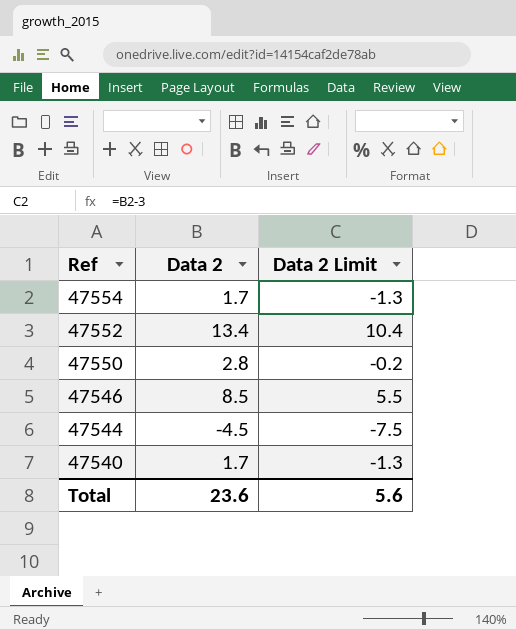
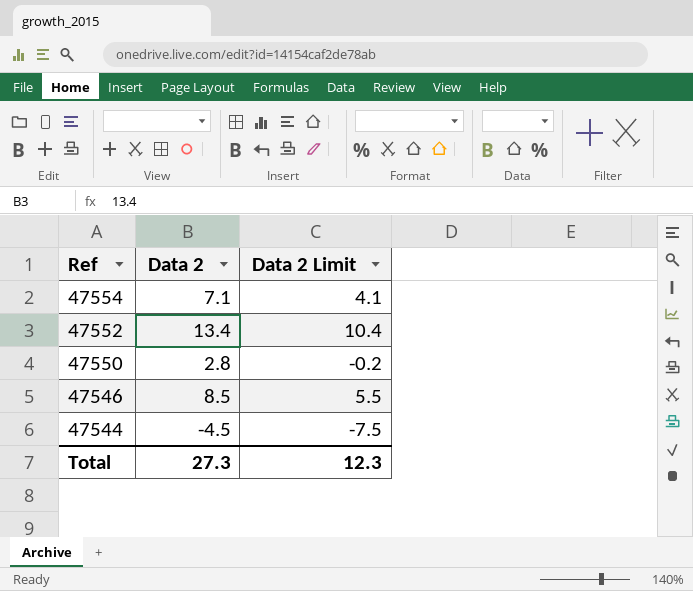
row 47540: 1.7 | -1.3 -> none
47554 | Data 2: 1.7 -> 7.1
47554 | Data 2 Limit: -1.3 -> 4.1
Total | Data 2: 23.6 -> 27.3
Total | Data 2 Limit: 5.6 -> 12.3

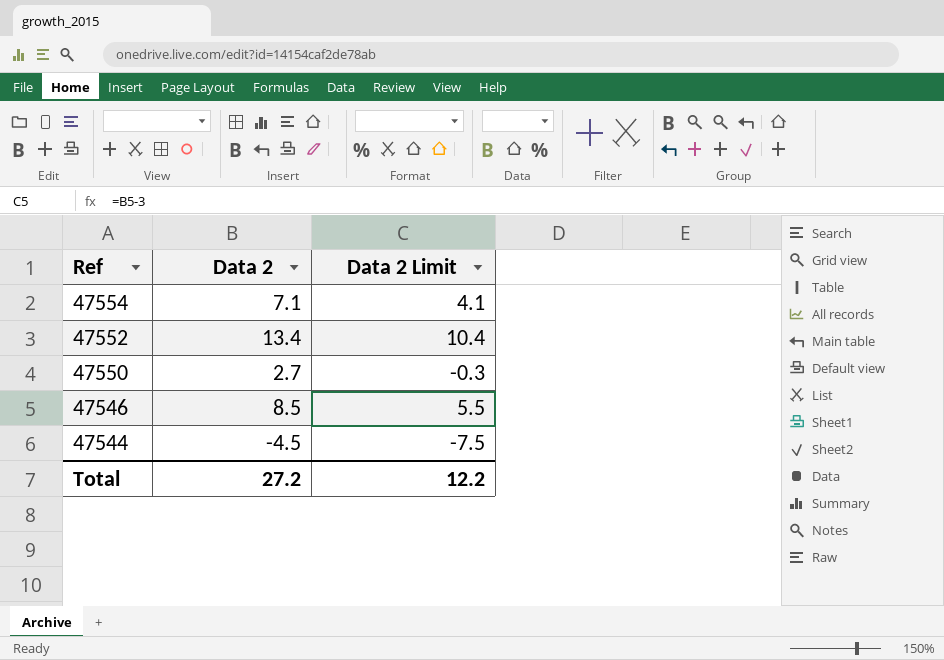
47550 | Data 2: 2.8 -> 2.7
47550 | Data 2 Limit: -0.2 -> -0.3
Total | Data 2: 27.3 -> 27.2
Total | Data 2 Limit: 12.3 -> 12.2

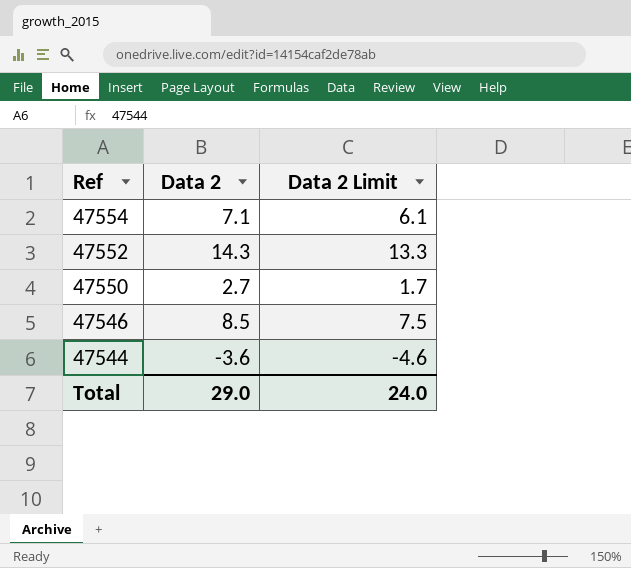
column Data 2 Limit | formula: [Data 2] - 3 -> [Data 2] - 1
47552 | Data 2: 13.4 -> 14.3
47544 | Data 2: -4.5 -> -3.6
Total | Data 2: 27.2 -> 29.0
Total | Data 2 Limit: 12.2 -> 24.0

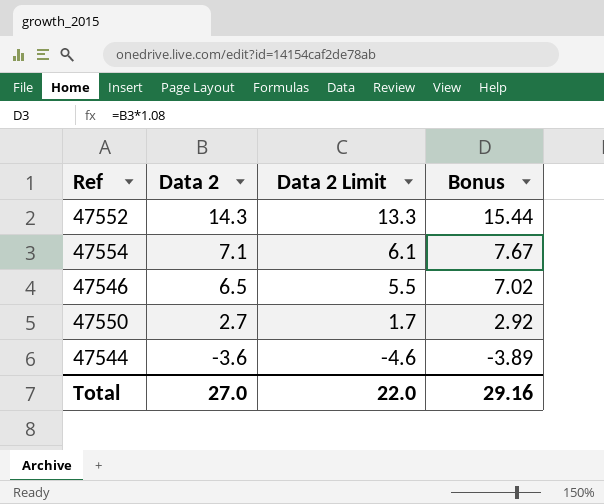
row order: Ref descending -> Data 2 descending
column Bonus | formula: none -> [Data 2] * 1.08
47546 | Data 2: 8.5 -> 6.5
47546 | Data 2 Limit: 7.5 -> 5.5
Total | Data 2: 29.0 -> 27.0
Total | Data 2 Limit: 24.0 -> 22.0

